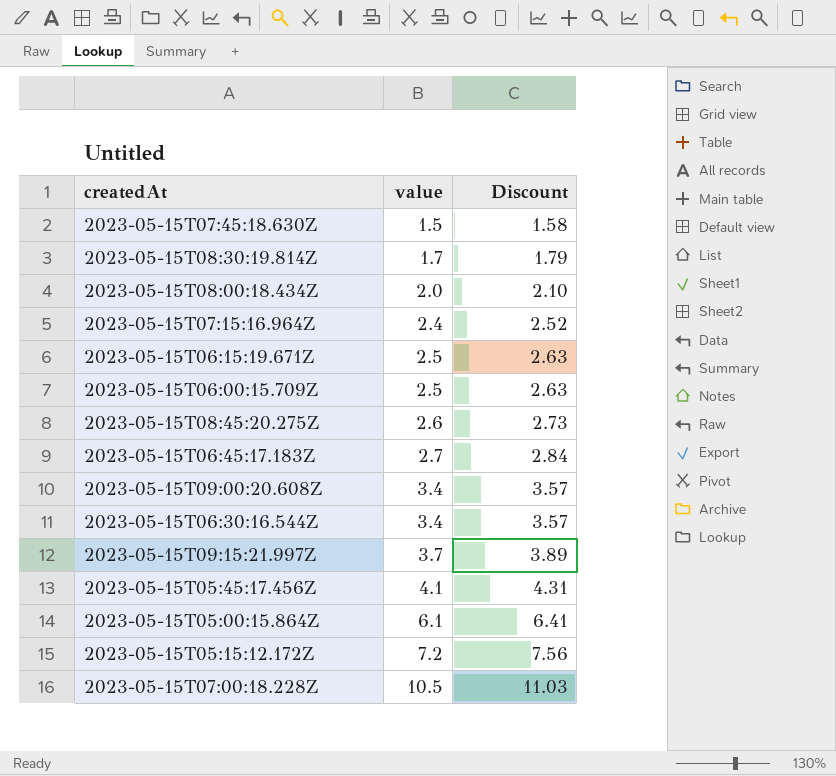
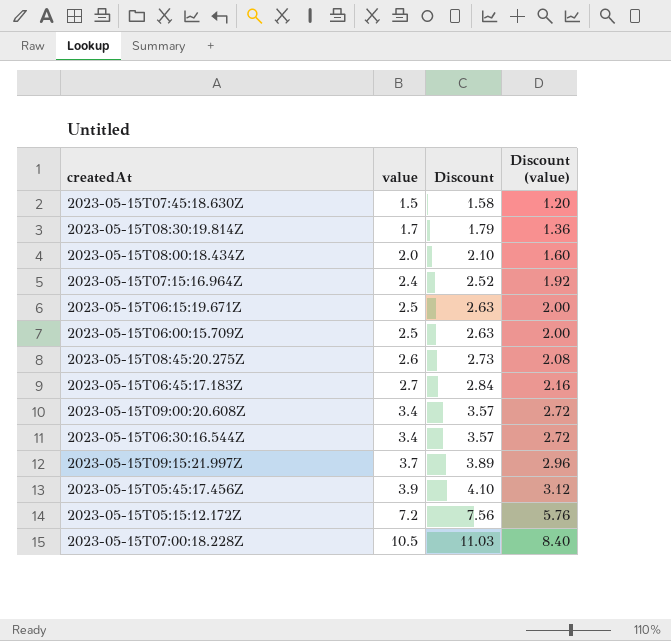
column Discount (value) | formula: none -> [value] * 0.8
row 2023-05-15T05:00:15.864Z: 6.1 | 6.41 -> none
2023-05-15T05:45:17.456Z | value: 4.1 -> 3.9
2023-05-15T05:45:17.456Z | Discount: 4.31 -> 4.10

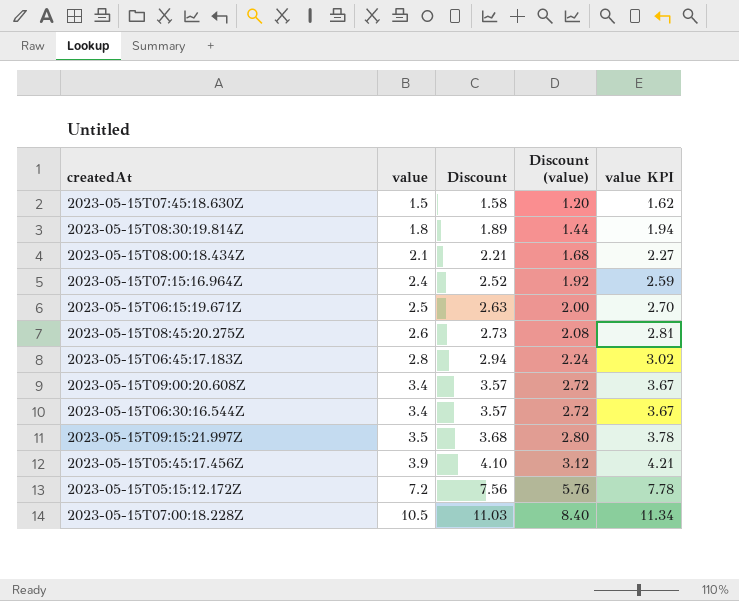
column value KPI | formula: none -> [value] * 1.08
row 2023-05-15T06:00:15.709Z: 2.5 | 2.63 | 2.00 -> none
2023-05-15T08:30:19.814Z | value: 1.7 -> 1.8
2023-05-15T08:30:19.814Z | Discount: 1.79 -> 1.89
2023-05-15T08:30:19.814Z | Discount (value): 1.36 -> 1.44
2023-05-15T08:00:18.434Z | value: 2.0 -> 2.1
2023-05-15T08:00:18.434Z | Discount: 2.10 -> 2.21
2023-05-15T08:00:18.434Z | Discount (value): 1.60 -> 1.68
2023-05-15T06:45:17.183Z | value: 2.7 -> 2.8
2023-05-15T06:45:17.183Z | Discount: 2.84 -> 2.94
2023-05-15T06:45:17.183Z | Discount (value): 2.16 -> 2.24
2023-05-15T09:15:21.997Z | value: 3.7 -> 3.5
2023-05-15T09:15:21.997Z | Discount: 3.89 -> 3.68
2023-05-15T09:15:21.997Z | Discount (value): 2.96 -> 2.80

